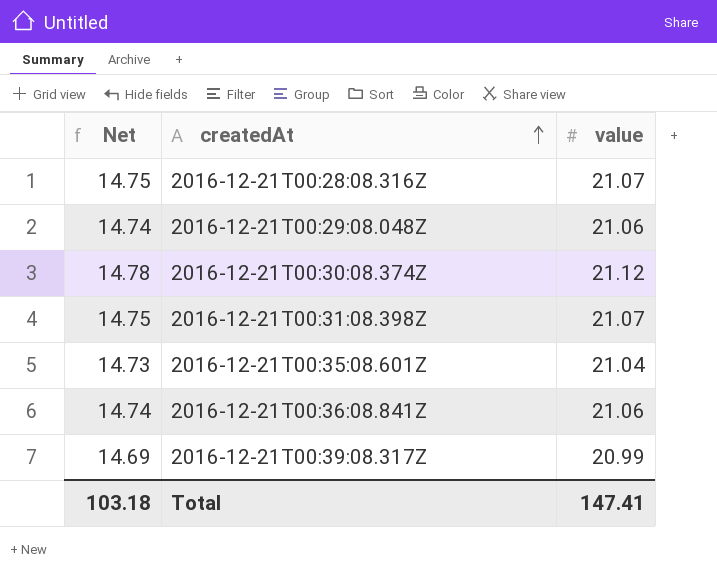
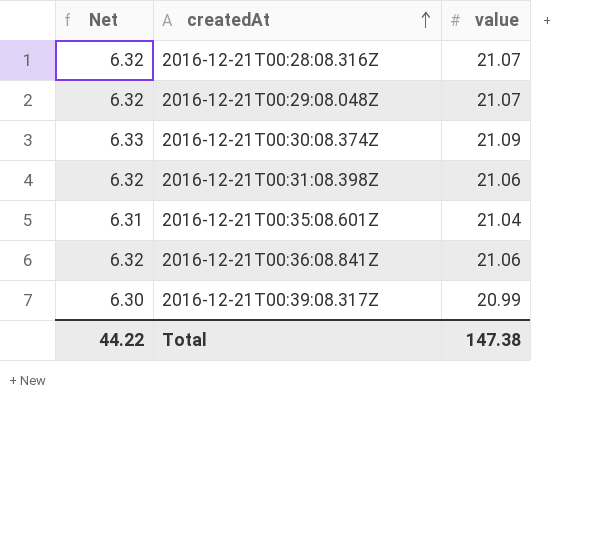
column Net | formula: [value] * 0.7 -> [value] * 0.3
2016-12-21T00:29:08.048Z | value: 21.06 -> 21.07
2016-12-21T00:30:08.374Z | value: 21.12 -> 21.09
2016-12-21T00:31:08.398Z | value: 21.07 -> 21.06
Total | Net: 103.18 -> 44.22
Total | value: 147.41 -> 147.38

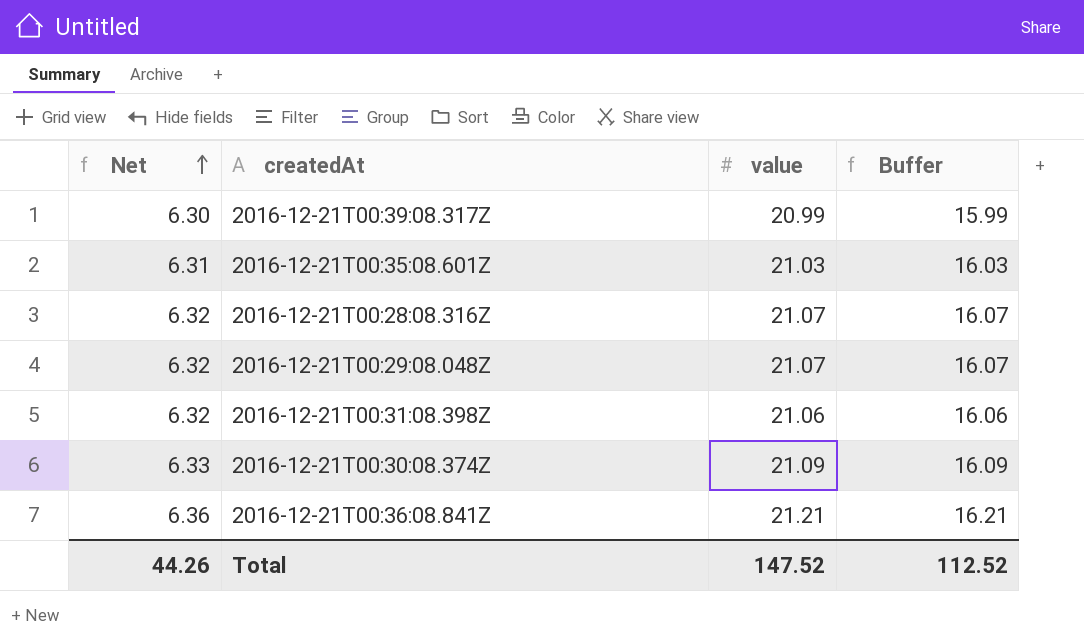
row order: createdAt ascending -> Net ascending
column Buffer | formula: none -> [value] - 5
2016-12-21T00:35:08.601Z | value: 21.04 -> 21.03
2016-12-21T00:36:08.841Z | Net: 6.32 -> 6.36
2016-12-21T00:36:08.841Z | value: 21.06 -> 21.21
Total | Net: 44.22 -> 44.26
Total | value: 147.38 -> 147.52

